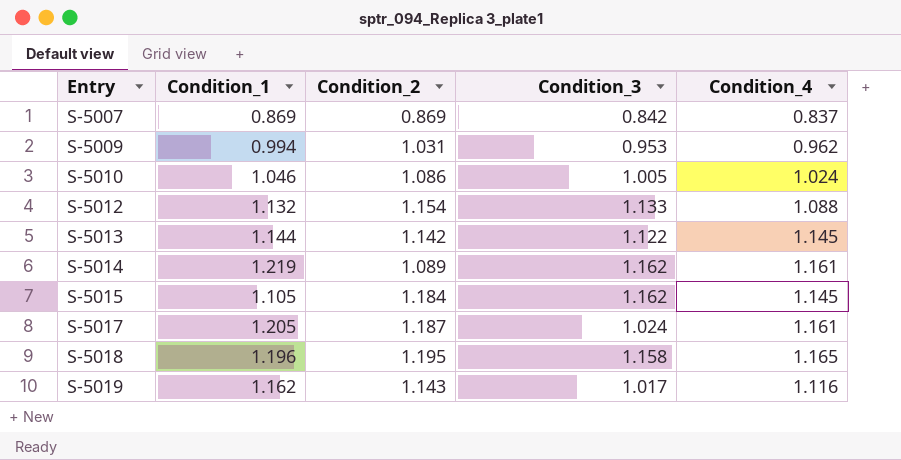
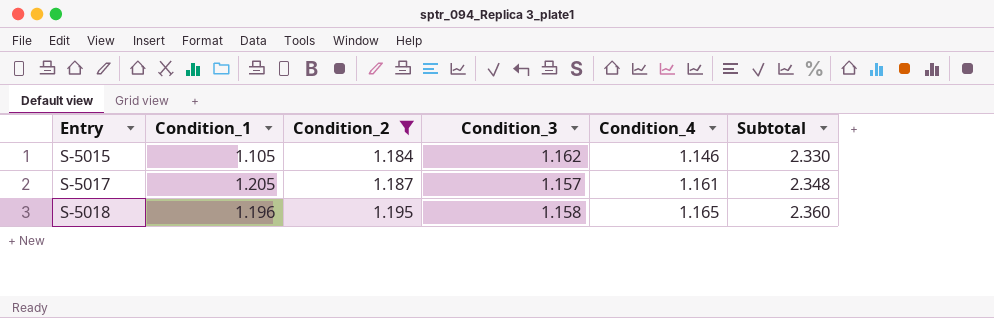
filter: none -> Condition_2 >= 1.184
column Subtotal | formula: none -> [Condition_2] + [Condition_4]
S-5015 | Condition_4: 1.145 -> 1.146
S-5017 | Condition_3: 1.024 -> 1.157

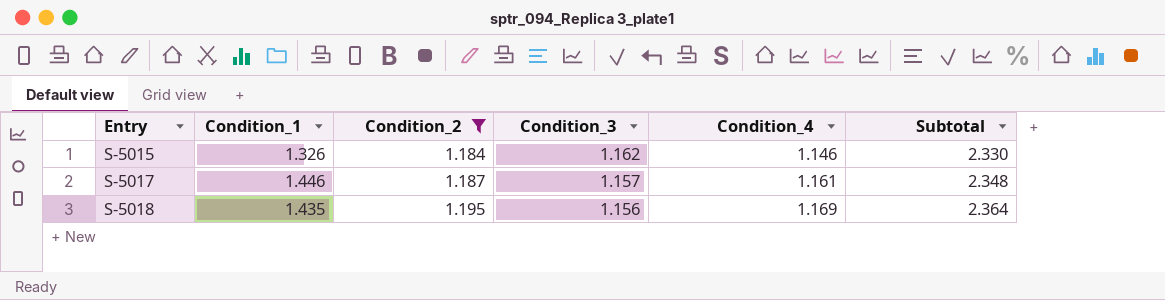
S-5015 | Condition_1: 1.105 -> 1.326
S-5017 | Condition_1: 1.205 -> 1.446
S-5018 | Condition_1: 1.196 -> 1.435
S-5018 | Condition_3: 1.158 -> 1.156
S-5018 | Condition_4: 1.165 -> 1.169
S-5018 | Subtotal: 2.360 -> 2.364

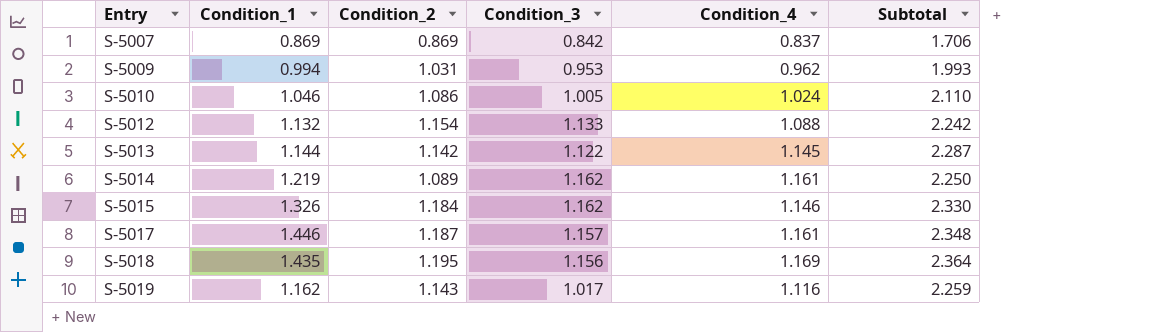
filter: Condition_2 >= 1.184 -> none

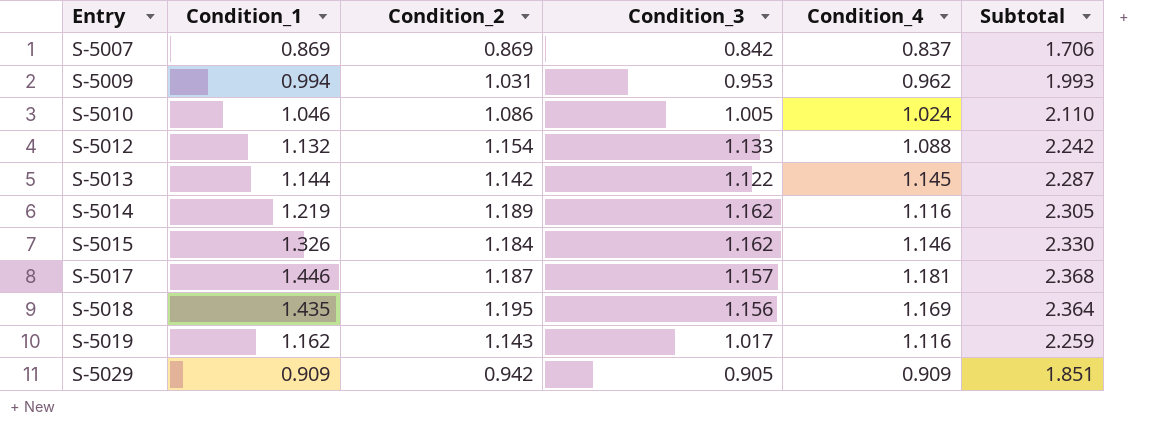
S-5014 | Condition_2: 1.089 -> 1.189
S-5014 | Condition_4: 1.161 -> 1.116
S-5014 | Subtotal: 2.250 -> 2.305
S-5017 | Condition_4: 1.161 -> 1.181
S-5017 | Subtotal: 2.348 -> 2.368
row S-5029: none -> 0.909 | 0.942 | 0.905 | 0.909 | 1.851

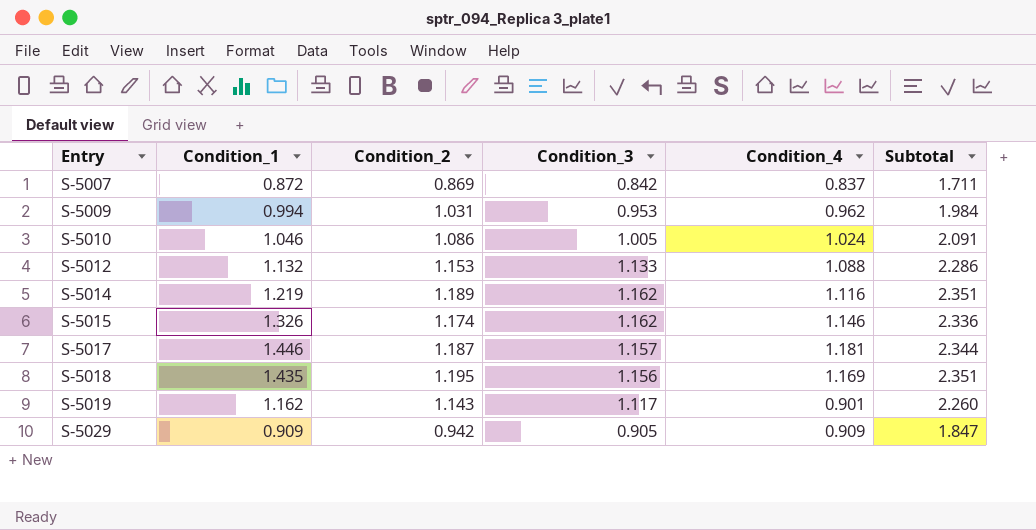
column Subtotal | formula: [Condition_2] + [Condition_4] -> [Condition_2] + [Condition_3]
row S-5013: 1.144 | 1.142 | 1.122 | 1.145 | 2.287 -> none
S-5007 | Condition_1: 0.869 -> 0.872
S-5012 | Condition_2: 1.154 -> 1.153
S-5015 | Condition_2: 1.184 -> 1.174
S-5019 | Condition_3: 1.017 -> 1.117
S-5019 | Condition_4: 1.116 -> 0.901

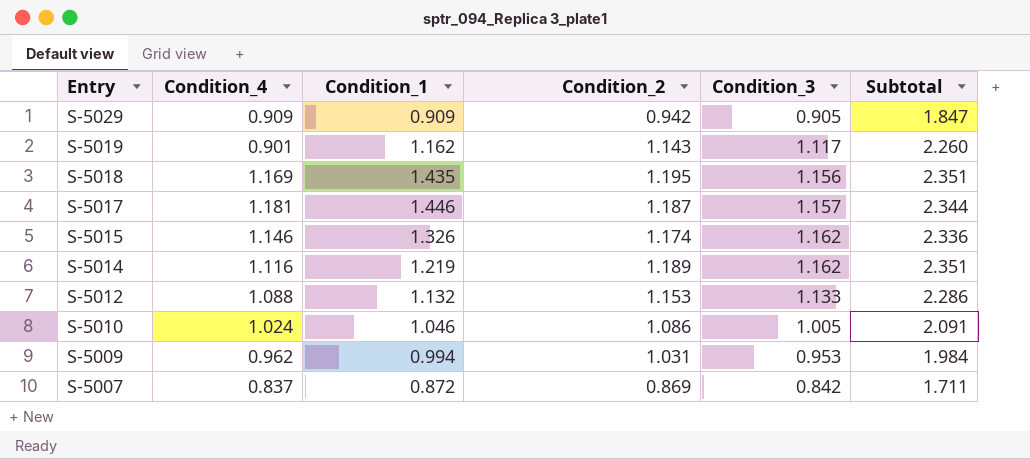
row order: Entry ascending -> Entry descending
column Condition_4 | position: 5 -> 2

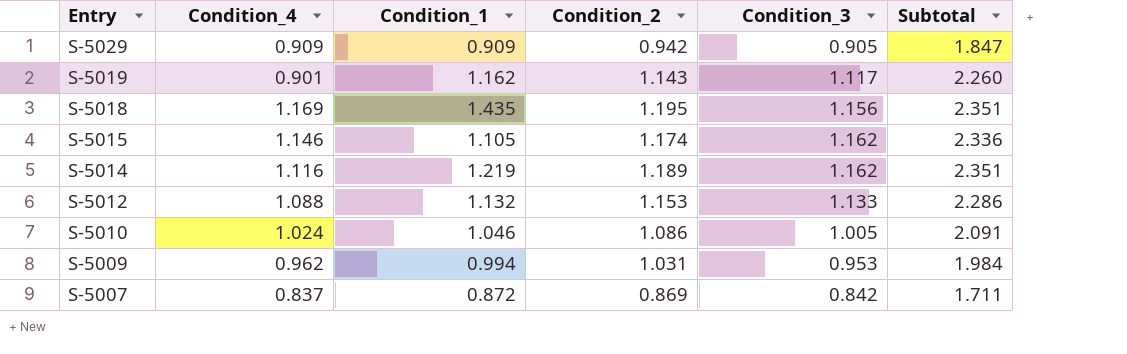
row S-5017: 1.181 | 1.446 | 1.187 | 1.157 | 2.344 -> none
S-5015 | Condition_1: 1.326 -> 1.105

